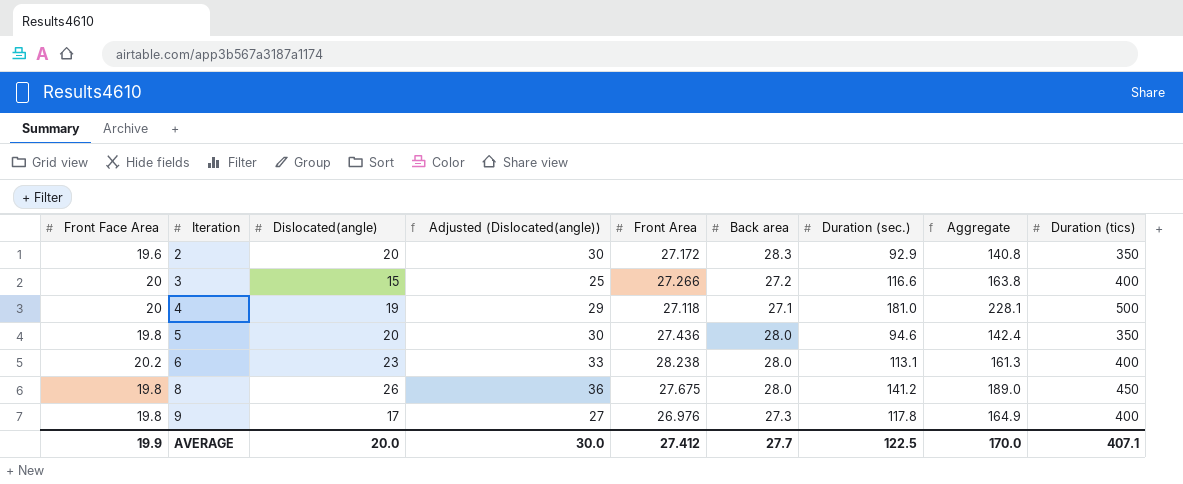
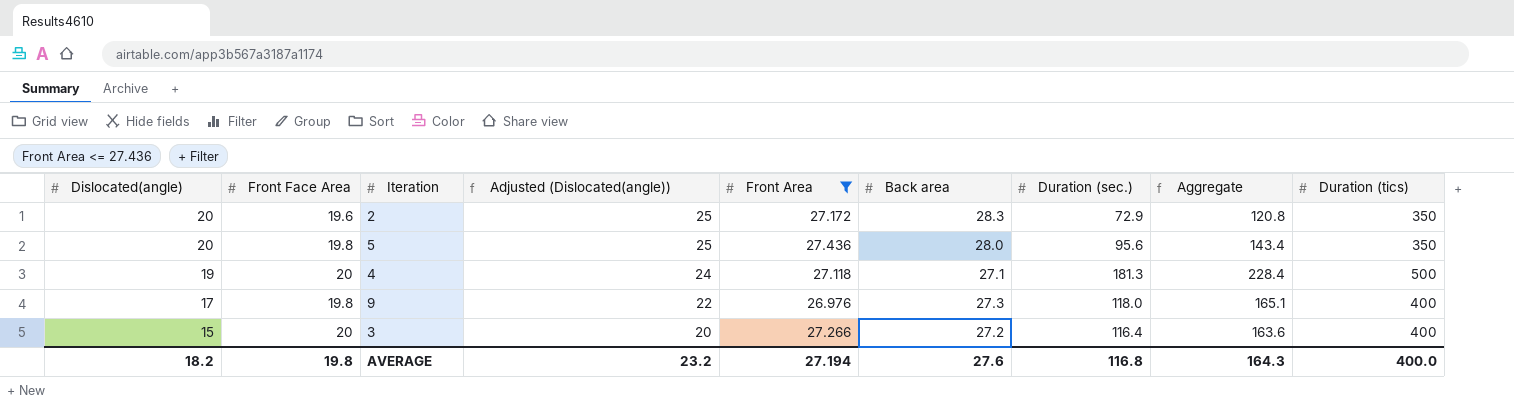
filter: none -> Front Area <= 27.436
row order: Iteration ascending -> Dislocated(angle) descending
column Dislocated(angle) | position: 3 -> 1
column Adjusted (Dislocated(angle)) | formula: [Dislocated(angle)] + 10 -> [Dislocated(angle)] + 5
2 | Duration (sec.): 92.9 -> 72.9
2 | Aggregate: 140.8 -> 120.8
5 | Duration (sec.): 94.6 -> 95.6
5 | Aggregate: 142.4 -> 143.4
4 | Duration (sec.): 181.0 -> 181.3
4 | Aggregate: 228.1 -> 228.4
9 | Duration (sec.): 117.8 -> 118.0
9 | Aggregate: 164.9 -> 165.1
3 | Duration (sec.): 116.6 -> 116.4
3 | Aggregate: 163.8 -> 163.6
AVERAGE | Dislocated(angle): 20.0 -> 18.2
AVERAGE | Front Face Area: 19.9 -> 19.8
AVERAGE | Adjusted (Dislocated(angle)): 30.0 -> 23.2
AVERAGE | Front Area: 27.412 -> 27.194
AVERAGE | Back area: 27.7 -> 27.6
AVERAGE | Duration (sec.): 122.5 -> 116.8
AVERAGE | Aggregate: 170.0 -> 164.3
AVERAGE | Duration (tics): 407.1 -> 400.0

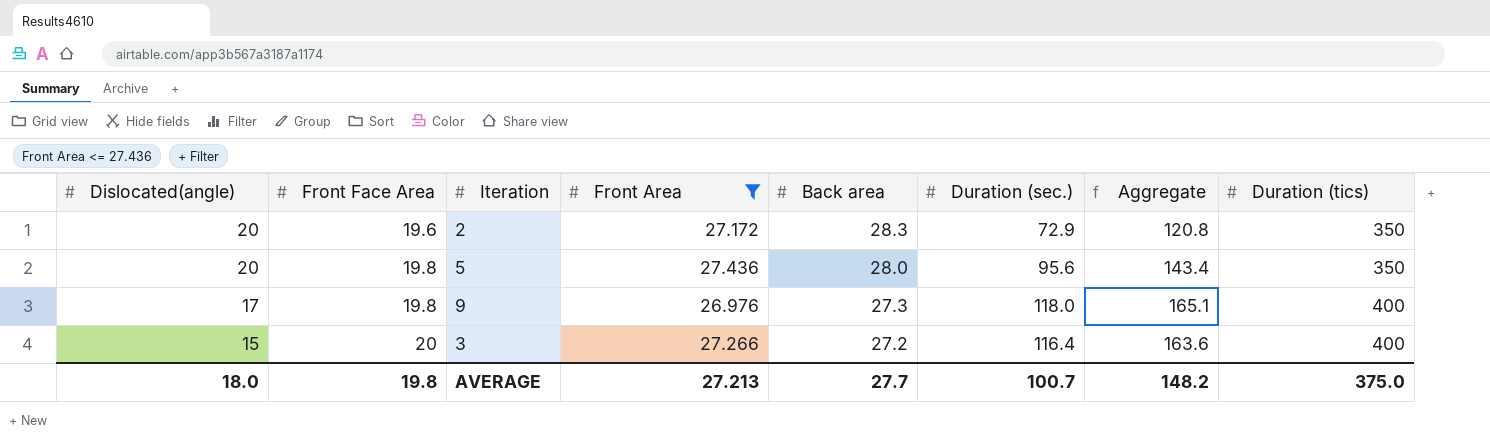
column Adjusted (Dislocated(angle)) | formula: [Dislocated(angle)] + 5 -> none
row 4: 19 | 20 | 24 | 27.118 | 27.1 | 181.3 | 228.4 | 500 -> none
AVERAGE | Dislocated(angle): 18.2 -> 18.0
AVERAGE | Front Area: 27.194 -> 27.213
AVERAGE | Back area: 27.6 -> 27.7
AVERAGE | Duration (sec.): 116.8 -> 100.7
AVERAGE | Aggregate: 164.3 -> 148.2
AVERAGE | Duration (tics): 400.0 -> 375.0

